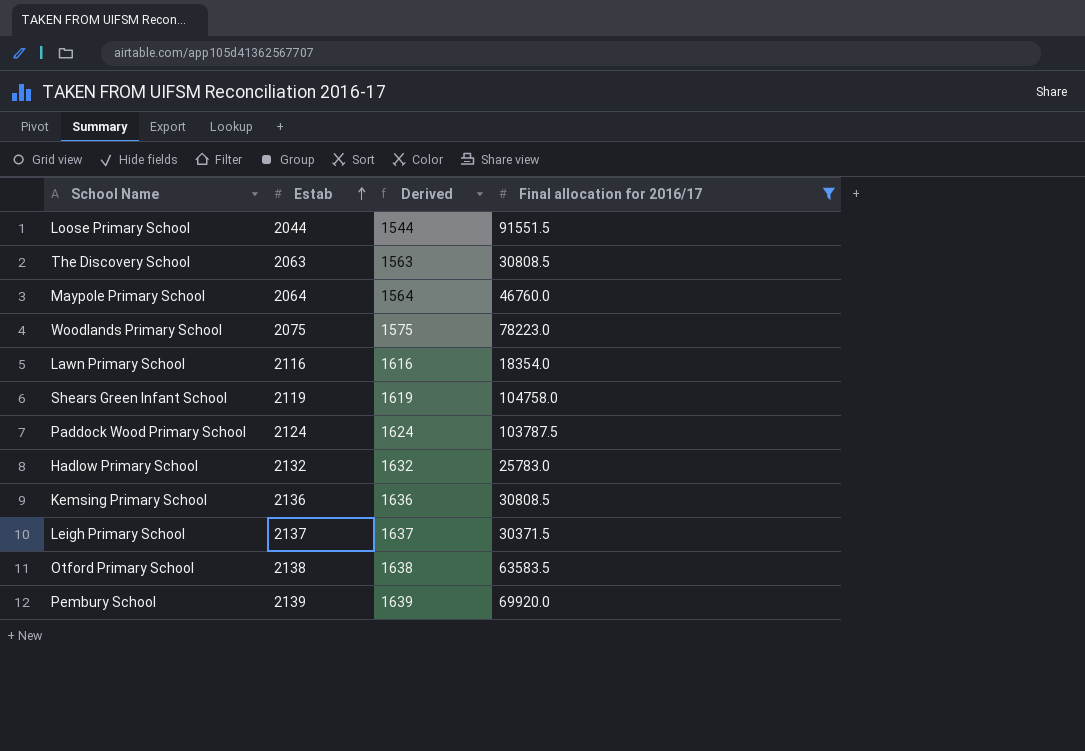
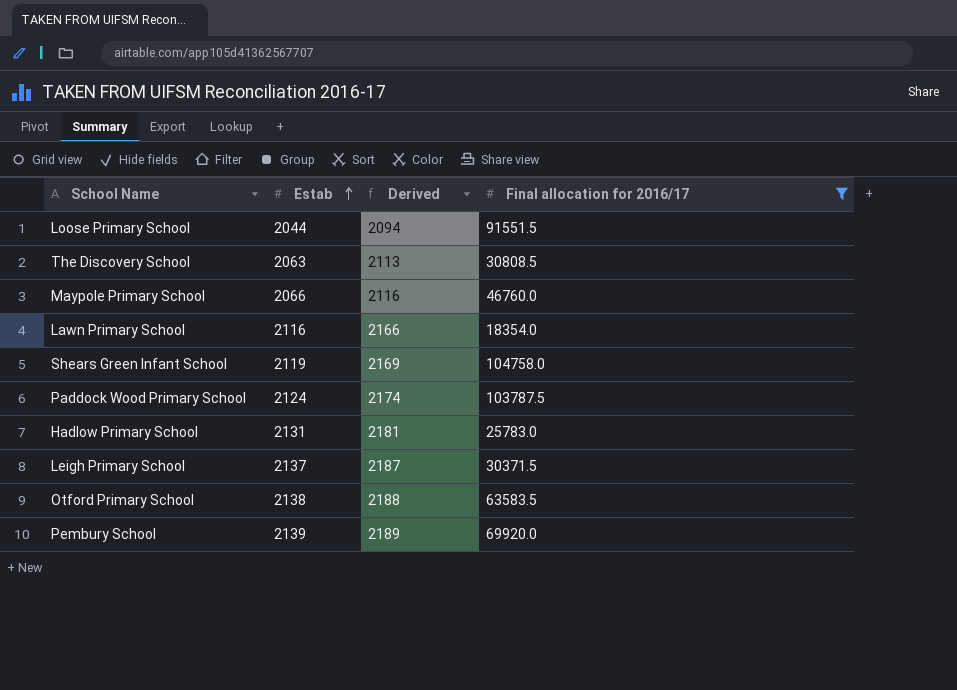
column Derived | formula: [Estab] - 500 -> [Estab] + 50
row Woodlands Primary School: 2075 | 1575 | 78223.0 -> none
row Kemsing Primary School: 2136 | 1636 | 30808.5 -> none
Maypole Primary School | Estab: 2064 -> 2066
Hadlow Primary School | Estab: 2132 -> 2131

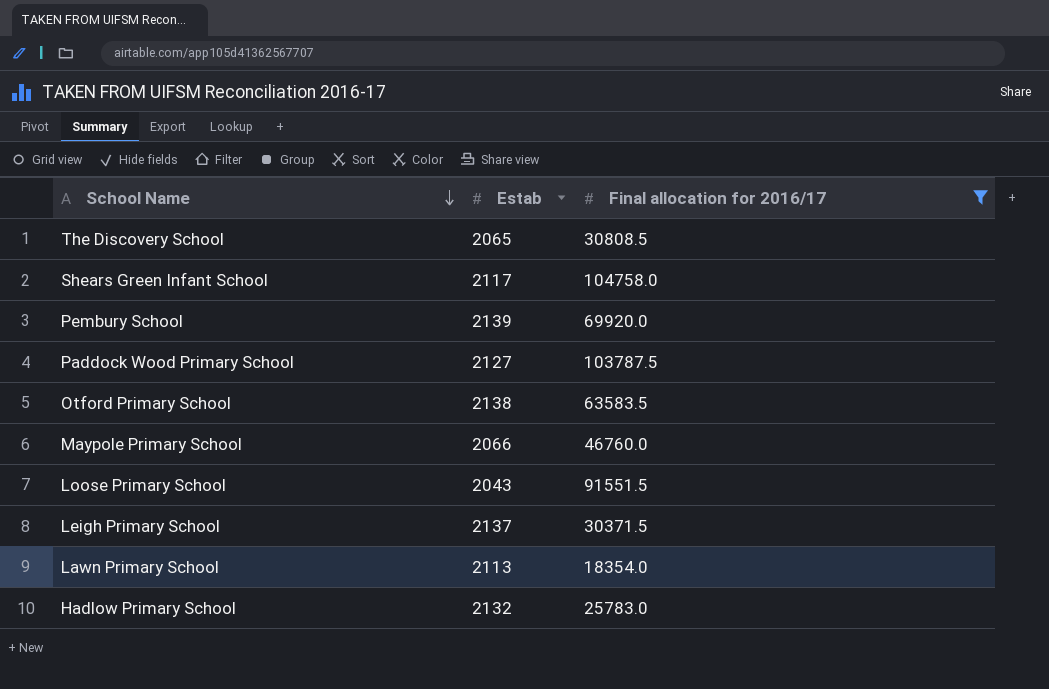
row order: Estab ascending -> School Name descending
column Derived | formula: [Estab] + 50 -> none
The Discovery School | Estab: 2063 -> 2065
Shears Green Infant School | Estab: 2119 -> 2117
Paddock Wood Primary School | Estab: 2124 -> 2127
Loose Primary School | Estab: 2044 -> 2043
Lawn Primary School | Estab: 2116 -> 2113
Hadlow Primary School | Estab: 2131 -> 2132

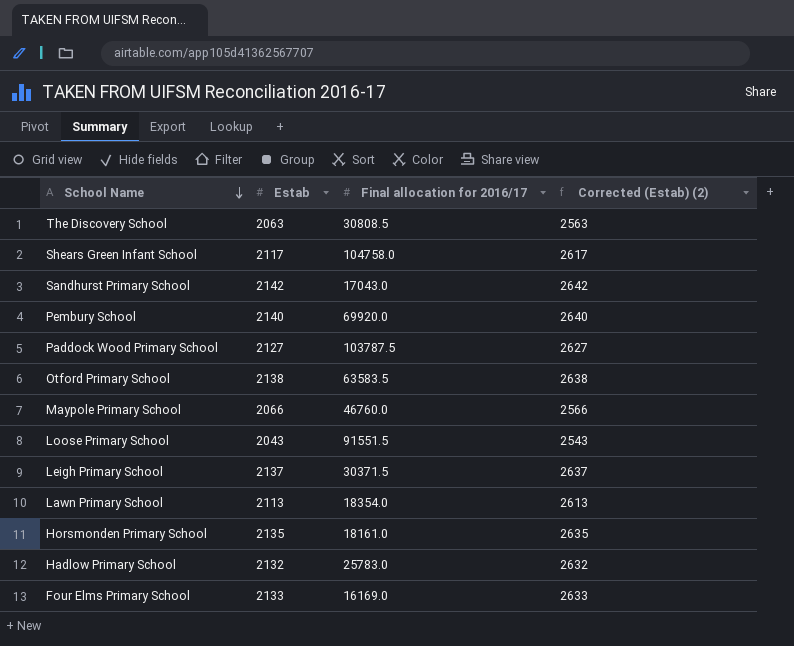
filter: Final allocation for 2016/17 >= 18354.0 -> none
column Corrected (Estab) (2) | formula: none -> [Estab] + 500
The Discovery School | Estab: 2065 -> 2063
Pembury School | Estab: 2139 -> 2140

